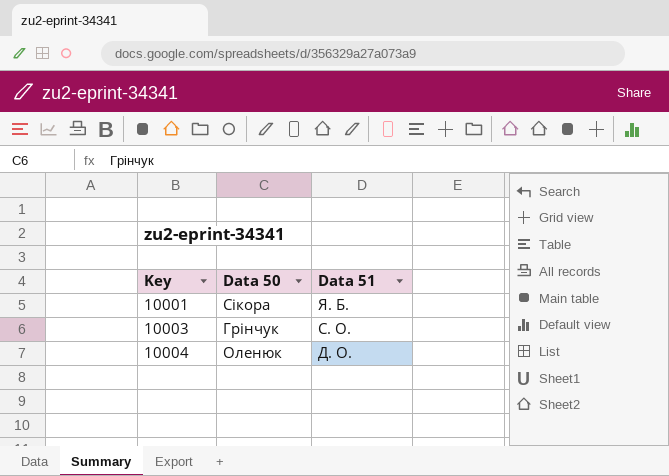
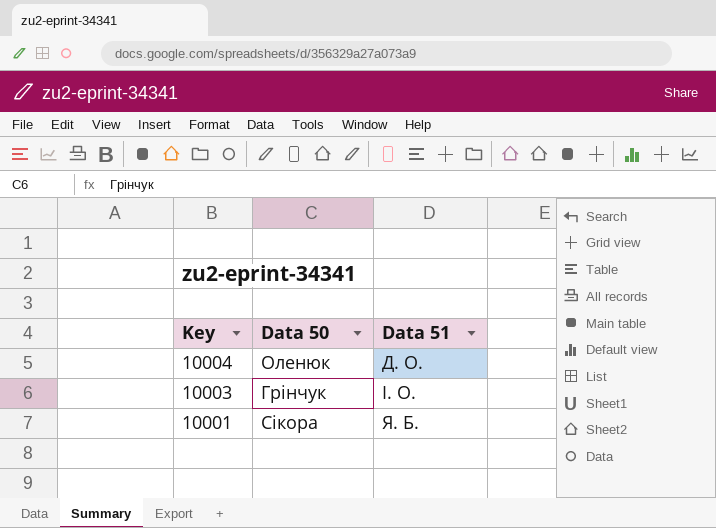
row order: Key ascending -> Key descending
10003 | Data 51: С. О. -> І. О.

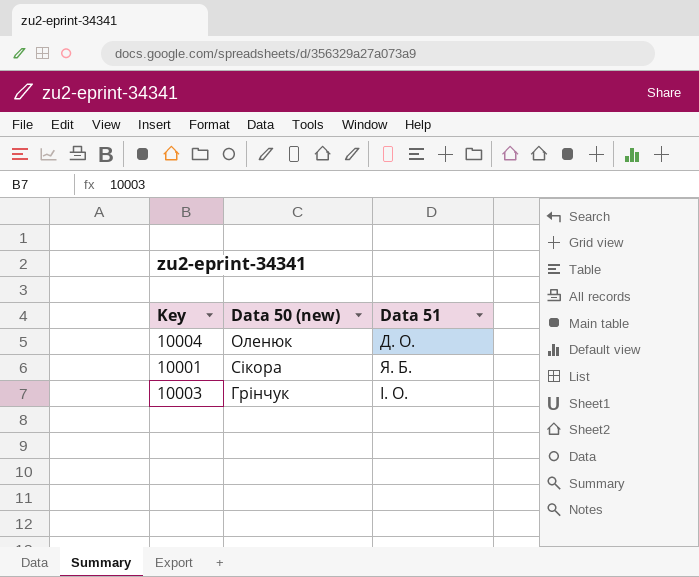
row order: Key descending -> Data 51 ascending
column name: Data 50 -> Data 50 (new)

